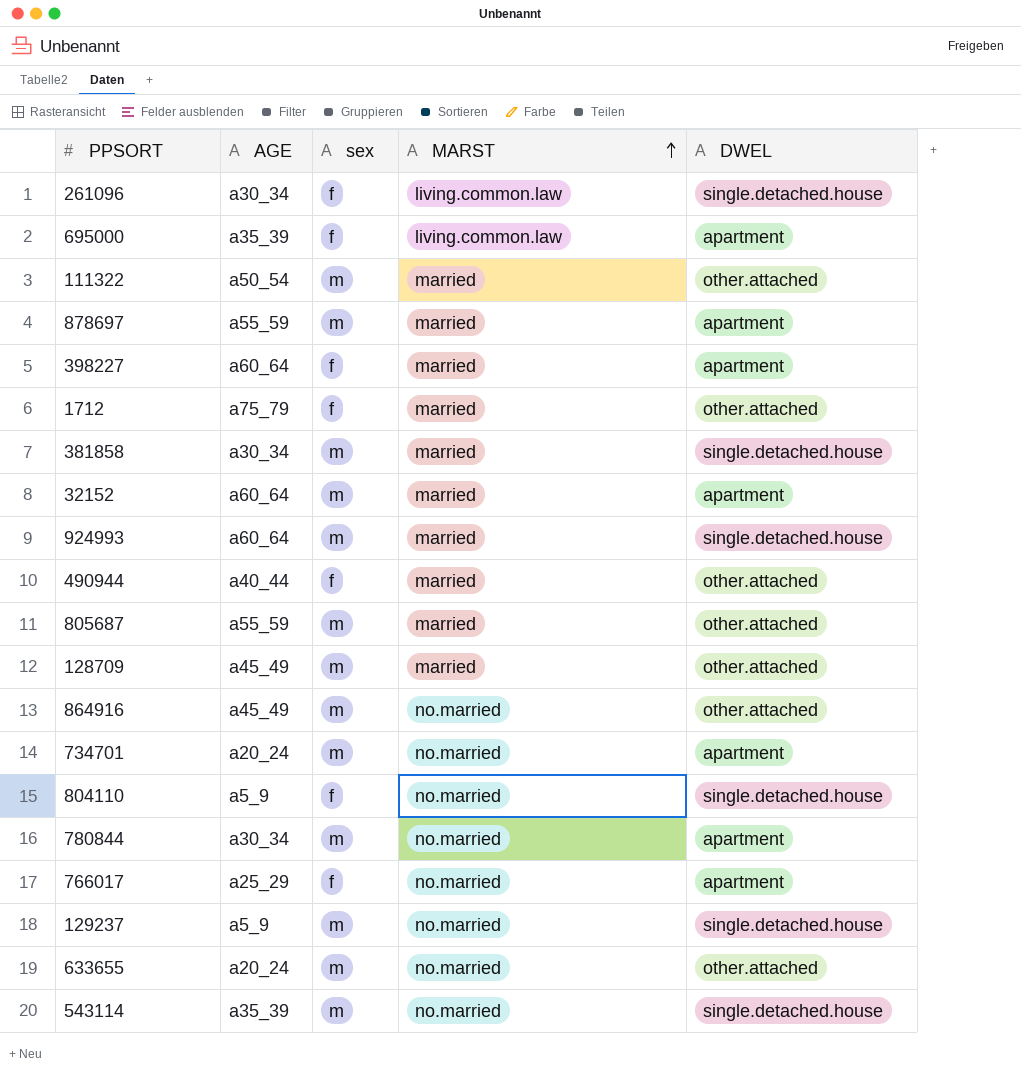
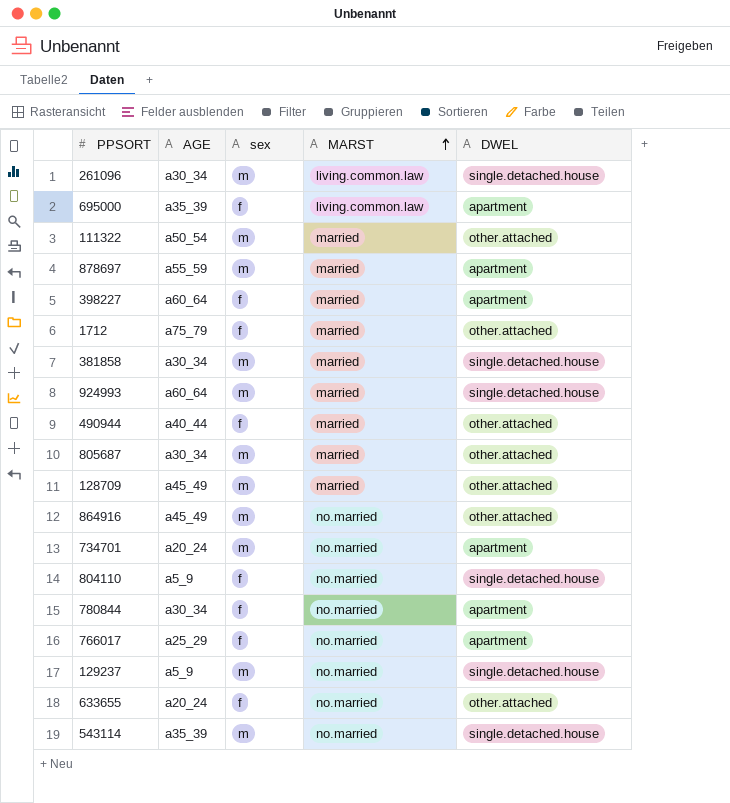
row 32152: a60_64 | m | married | apartment -> none
261096 | sex: f -> m
805687 | AGE: a55_59 -> a30_34
780844 | sex: m -> f
633655 | sex: m -> f

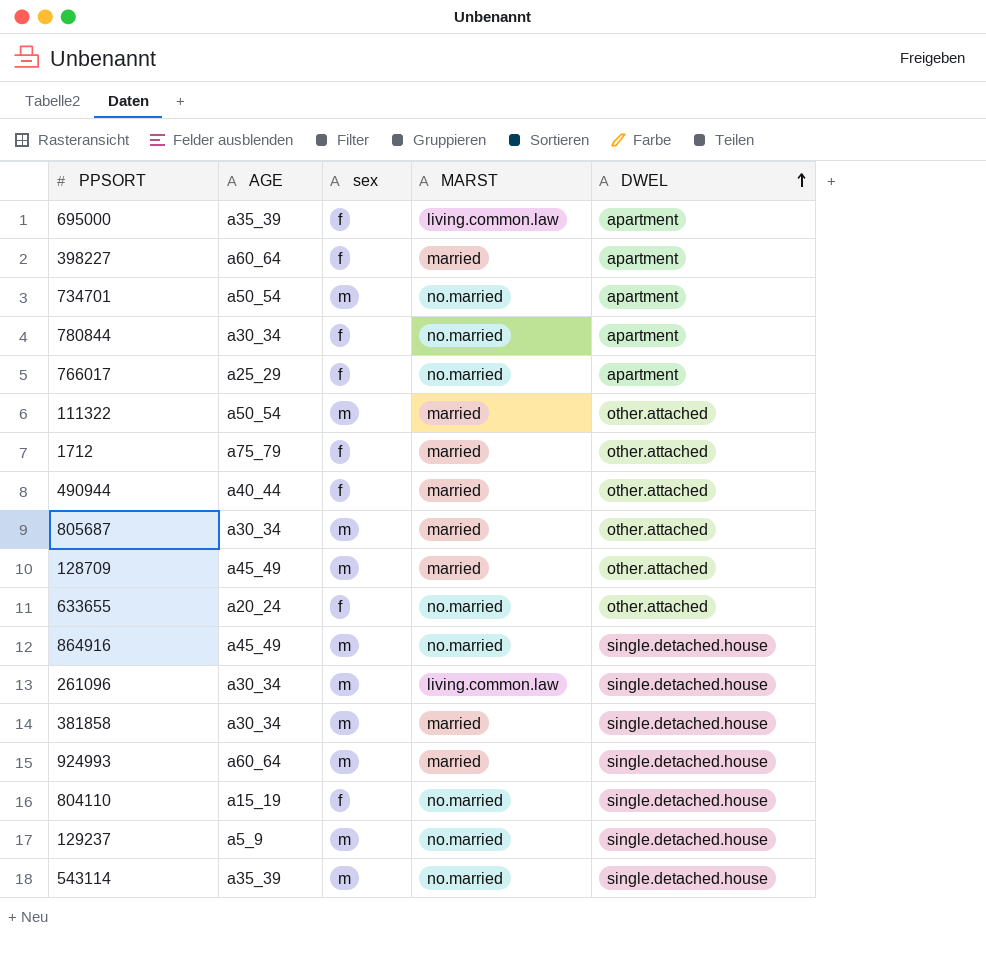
row order: MARST ascending -> DWEL ascending
row 878697: a55_59 | m | married | apartment -> none
734701 | AGE: a20_24 -> a50_54
864916 | DWEL: other.attached -> single.detached.house
804110 | AGE: a5_9 -> a15_19

